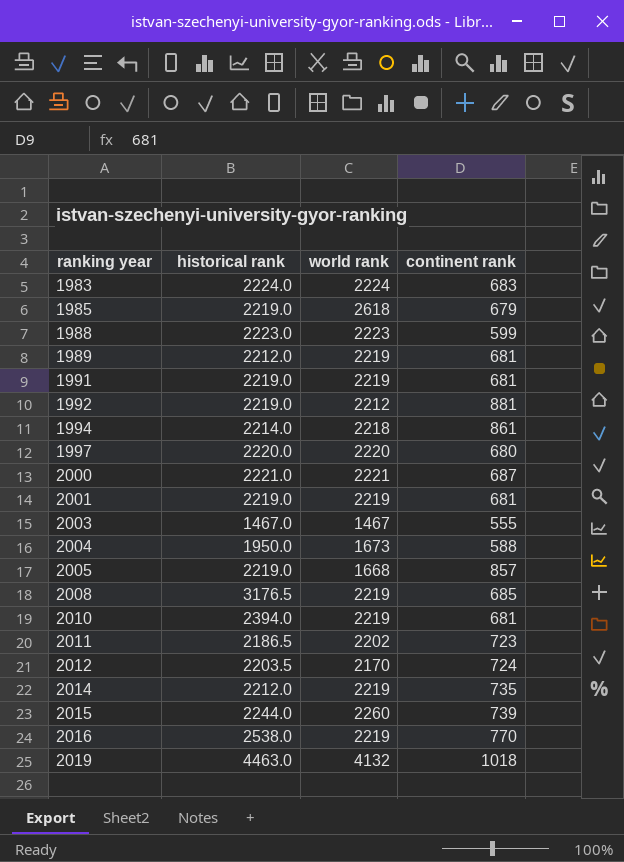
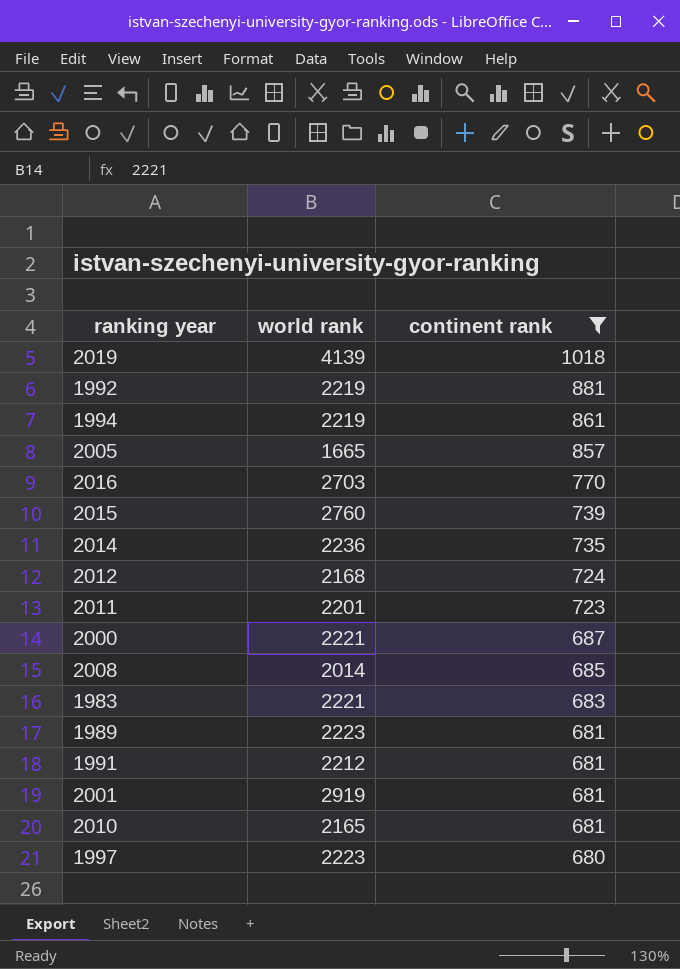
filter: none -> continent rank >= 680
row order: ranking year ascending -> continent rank descending
column historical rank | position: 2 -> none
2019 | world rank: 4132 -> 4139
1992 | world rank: 2212 -> 2219
1994 | world rank: 2218 -> 2219
2005 | world rank: 1668 -> 1665
2016 | world rank: 2219 -> 2703
2015 | world rank: 2260 -> 2760
2014 | world rank: 2219 -> 2236
2012 | world rank: 2170 -> 2168
2011 | world rank: 2202 -> 2201
2008 | world rank: 2219 -> 2014
1983 | world rank: 2224 -> 2221
1989 | world rank: 2219 -> 2223
1991 | world rank: 2219 -> 2212
2001 | world rank: 2219 -> 2919
2010 | world rank: 2219 -> 2165
1997 | world rank: 2220 -> 2223

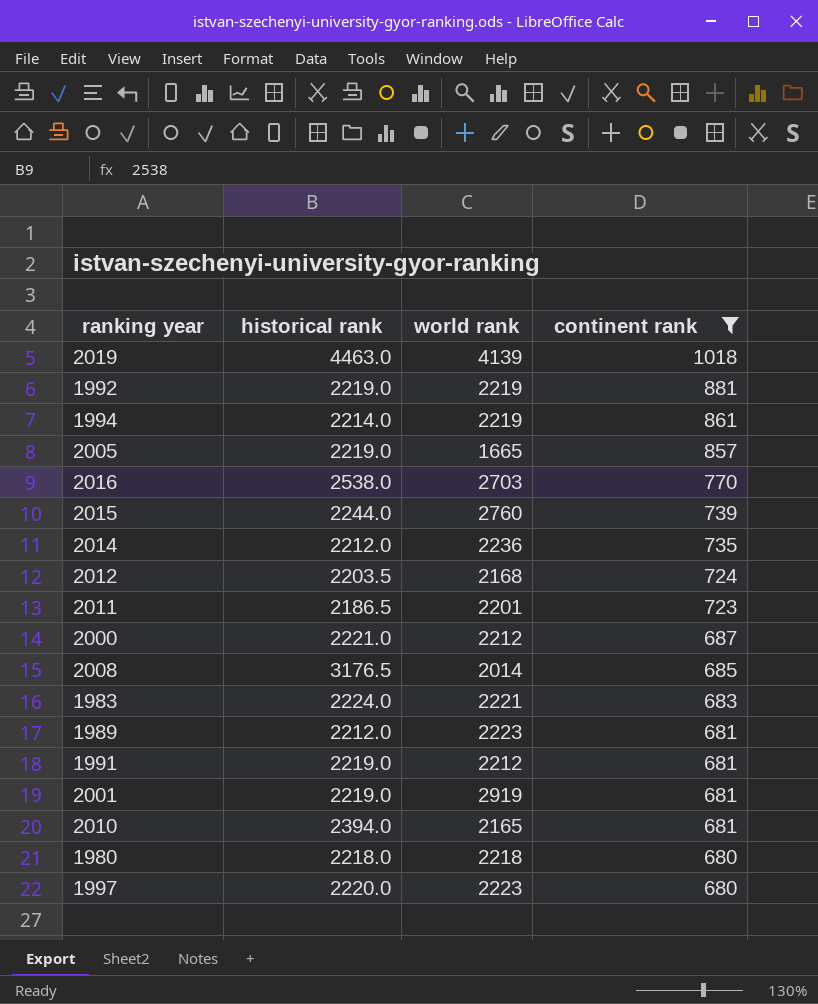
column historical rank | position: none -> 2
2000 | world rank: 2221 -> 2212
row 1980: none -> 2218.0 | 2218 | 680

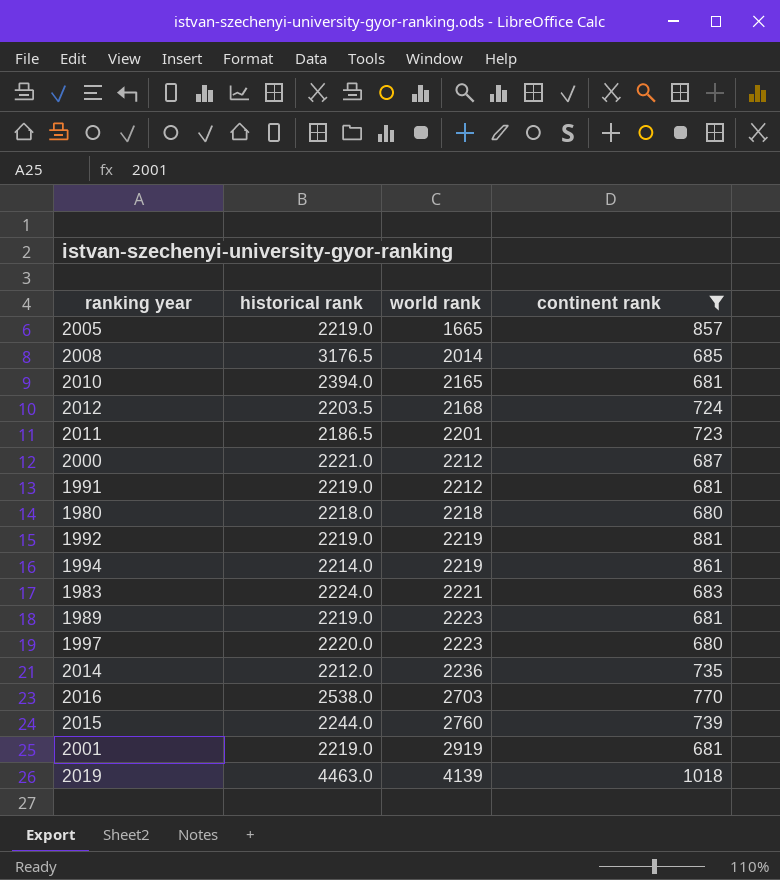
row order: continent rank descending -> world rank ascending
1989 | historical rank: 2212.0 -> 2219.0

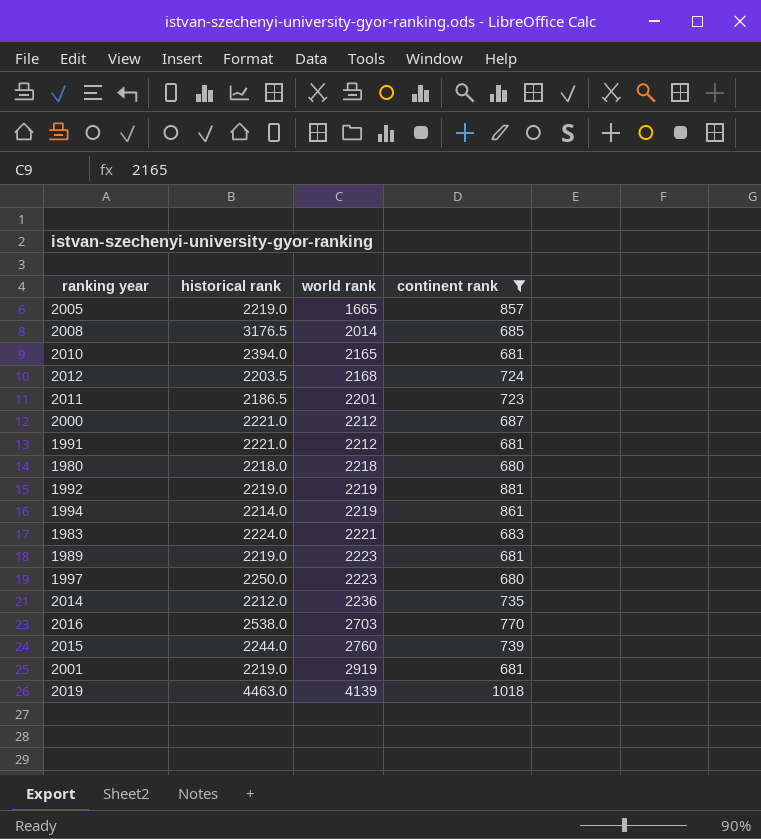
1991 | historical rank: 2219.0 -> 2221.0
1997 | historical rank: 2220.0 -> 2250.0

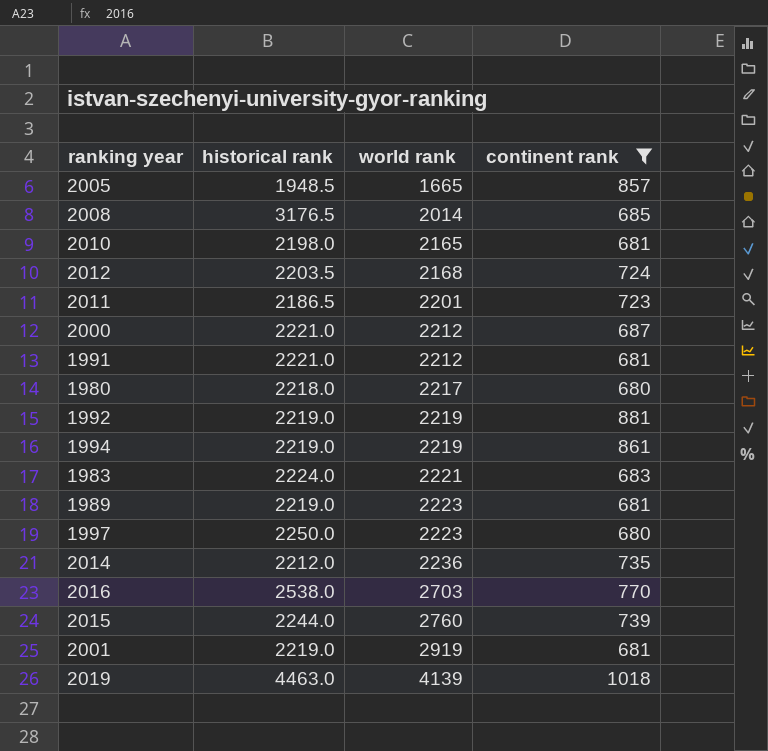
2005 | historical rank: 2219.0 -> 1948.5
2010 | historical rank: 2394.0 -> 2198.0
1980 | world rank: 2218 -> 2217
1994 | historical rank: 2214.0 -> 2219.0

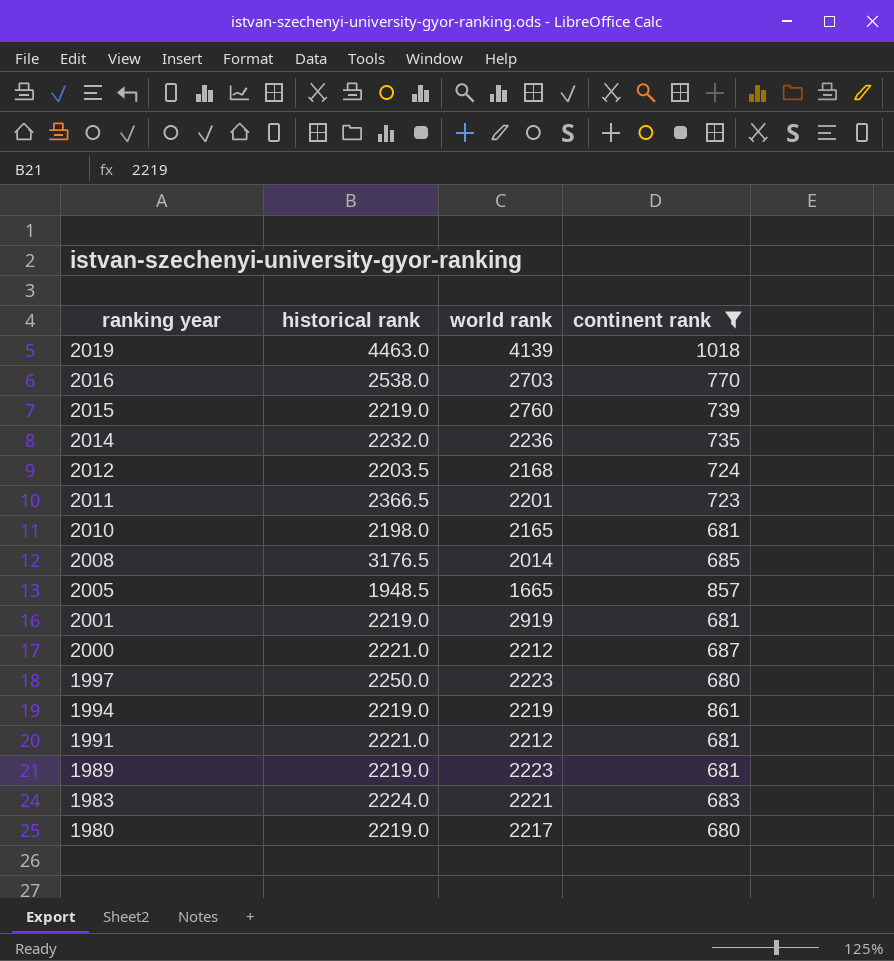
row order: world rank ascending -> ranking year descending
row 1992: 2219.0 | 2219 | 881 -> none
2015 | historical rank: 2244.0 -> 2219.0
2014 | historical rank: 2212.0 -> 2232.0
2011 | historical rank: 2186.5 -> 2366.5
1980 | historical rank: 2218.0 -> 2219.0

